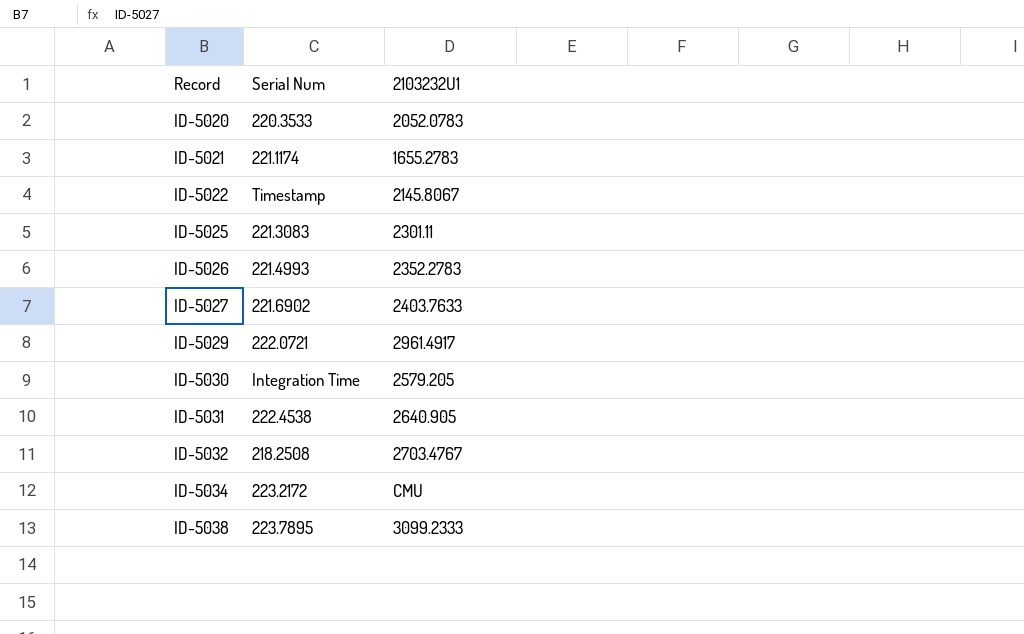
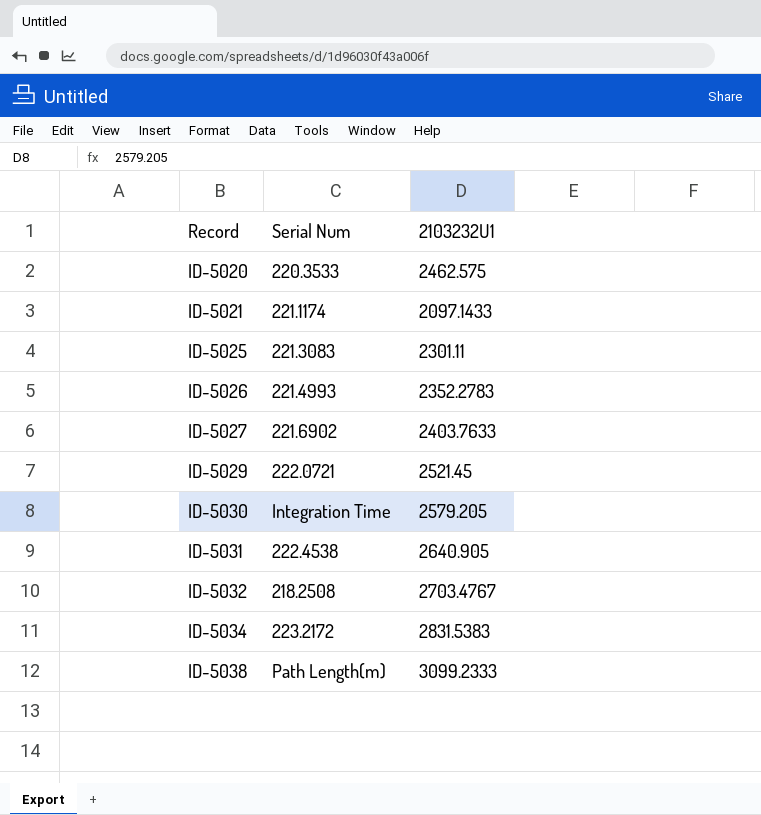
row ID-5022: Timestamp | 2145.8067 -> none
ID-5020 | 2103232U1: 2052.0783 -> 2462.575
ID-5021 | 2103232U1: 1655.2783 -> 2097.1433
ID-5029 | 2103232U1: 2961.4917 -> 2521.45
ID-5034 | 2103232U1: CMU -> 2831.5383
ID-5038 | Serial Num: 223.7895 -> Path Length(m)

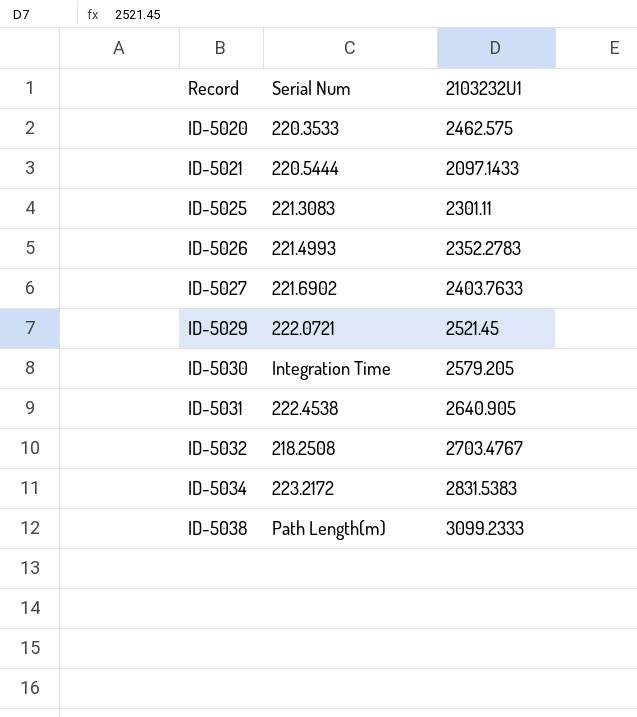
ID-5021 | Serial Num: 221.1174 -> 220.5444

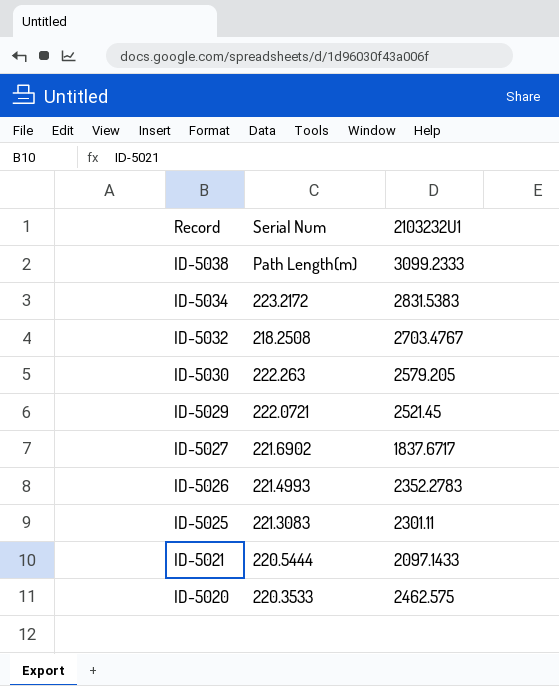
row order: Record ascending -> Record descending
row ID-5031: 222.4538 | 2640.905 -> none
ID-5030 | Serial Num: Integration Time -> 222.263
ID-5027 | 2103232U1: 2403.7633 -> 1837.6717

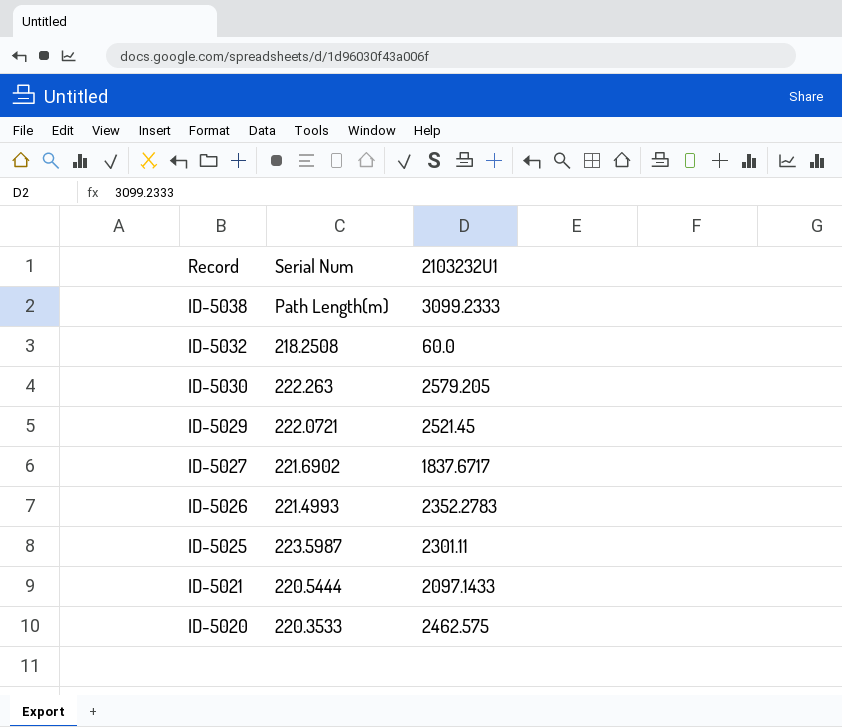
row ID-5034: 223.2172 | 2831.5383 -> none
ID-5032 | 2103232U1: 2703.4767 -> 60.0
ID-5025 | Serial Num: 221.3083 -> 223.5987

